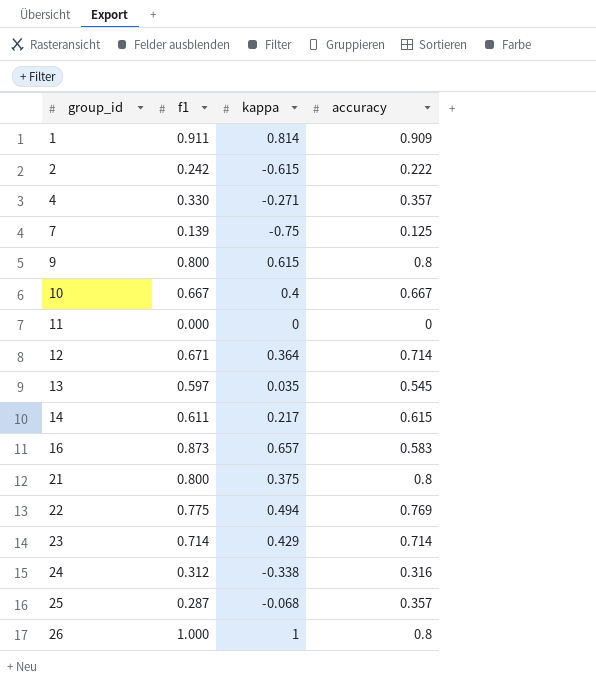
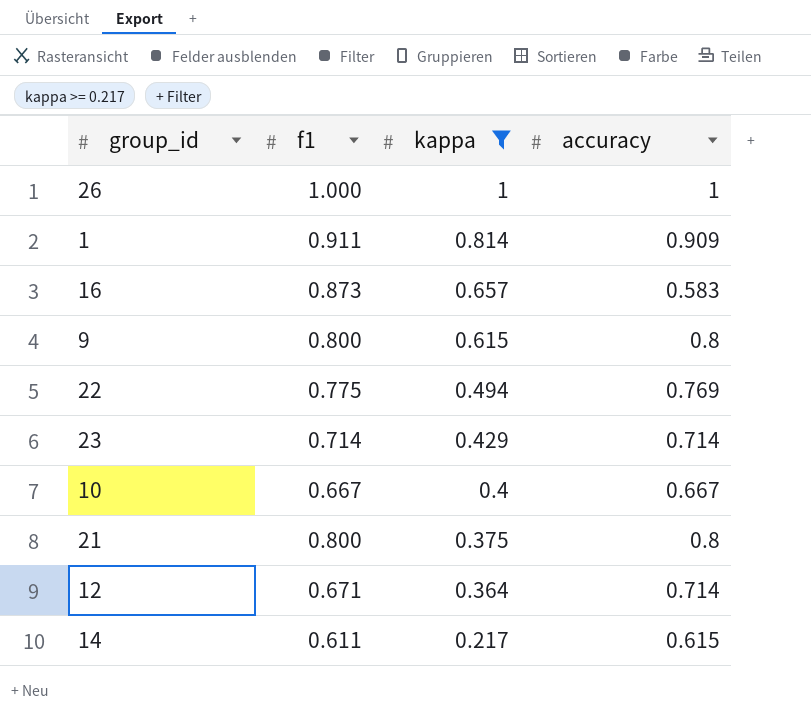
filter: none -> kappa >= 0.217
row order: group_id ascending -> kappa descending
26 | accuracy: 0.8 -> 1

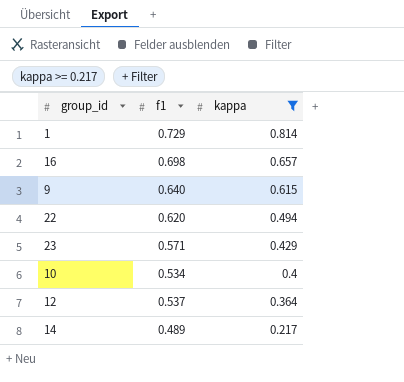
column accuracy | position: 4 -> none
row 26: 1.000 | 1 | 1 -> none
row 21: 0.800 | 0.375 | 0.8 -> none
1 | f1: 0.911 -> 0.729
16 | f1: 0.873 -> 0.698
9 | f1: 0.800 -> 0.640
22 | f1: 0.775 -> 0.620
23 | f1: 0.714 -> 0.571
10 | f1: 0.667 -> 0.534
12 | f1: 0.671 -> 0.537
14 | f1: 0.611 -> 0.489

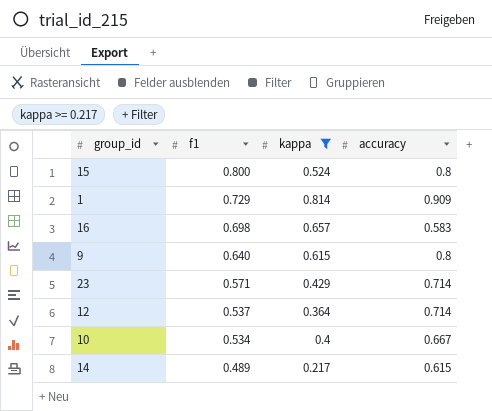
row order: kappa descending -> f1 descending
column accuracy | position: none -> 4
row 22: 0.620 | 0.494 -> none
row 15: none -> 0.800 | 0.524 | 0.8

